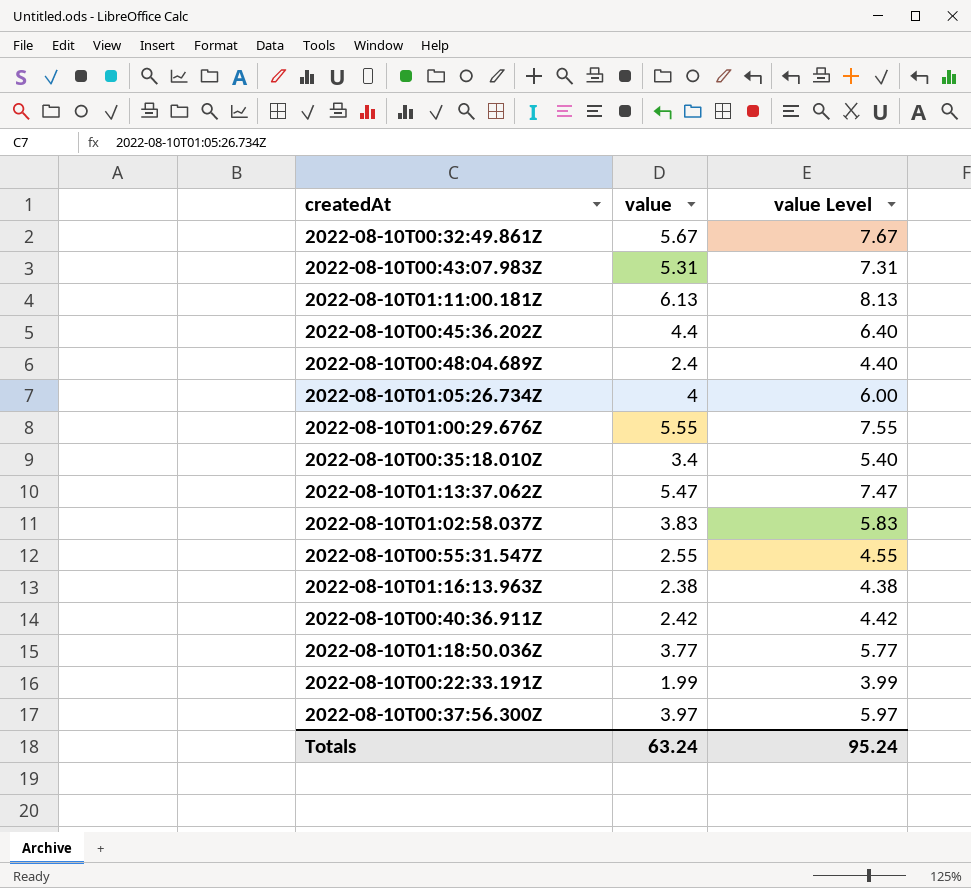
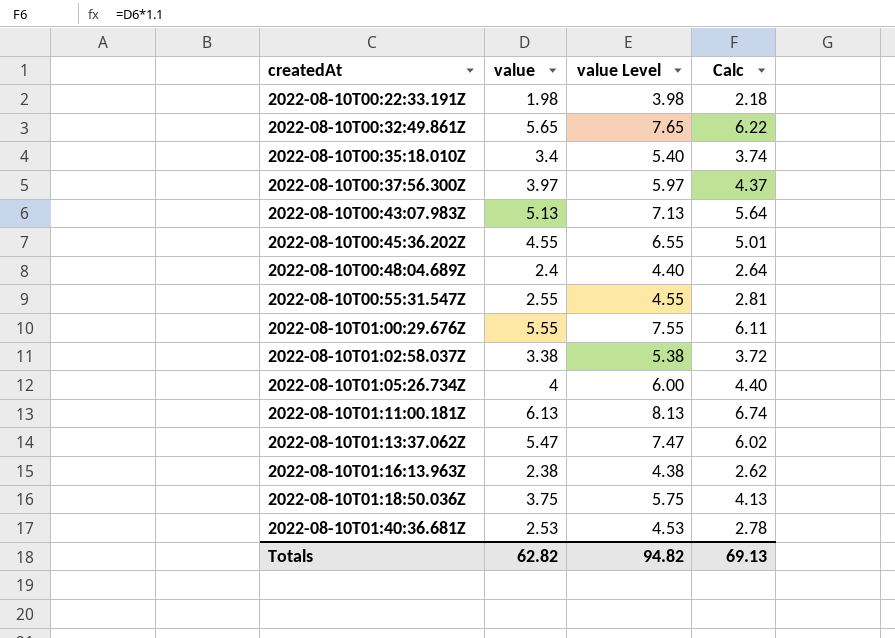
row order: none -> createdAt ascending
column Calc | formula: none -> [value] * 1.1
row 2022-08-10T00:40:36.911Z: 2.42 | 4.42 -> none
2022-08-10T00:22:33.191Z | value: 1.99 -> 1.98
2022-08-10T00:22:33.191Z | value Level: 3.99 -> 3.98
2022-08-10T00:32:49.861Z | value: 5.67 -> 5.65
2022-08-10T00:32:49.861Z | value Level: 7.67 -> 7.65
2022-08-10T00:43:07.983Z | value: 5.31 -> 5.13
2022-08-10T00:43:07.983Z | value Level: 7.31 -> 7.13
2022-08-10T00:45:36.202Z | value: 4.4 -> 4.55
2022-08-10T00:45:36.202Z | value Level: 6.40 -> 6.55
2022-08-10T01:02:58.037Z | value: 3.83 -> 3.38
2022-08-10T01:02:58.037Z | value Level: 5.83 -> 5.38
2022-08-10T01:18:50.036Z | value: 3.77 -> 3.75
2022-08-10T01:18:50.036Z | value Level: 5.77 -> 5.75
row 2022-08-10T01:40:36.681Z: none -> 2.53 | 4.53 | 2.78
Totals | value: 63.24 -> 62.82
Totals | value Level: 95.24 -> 94.82

